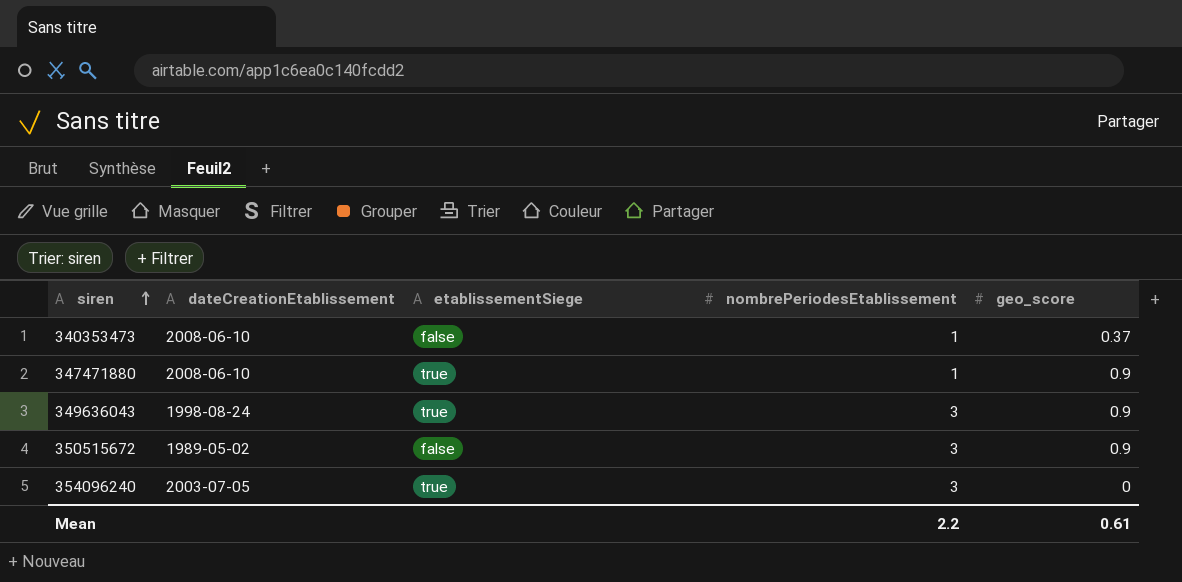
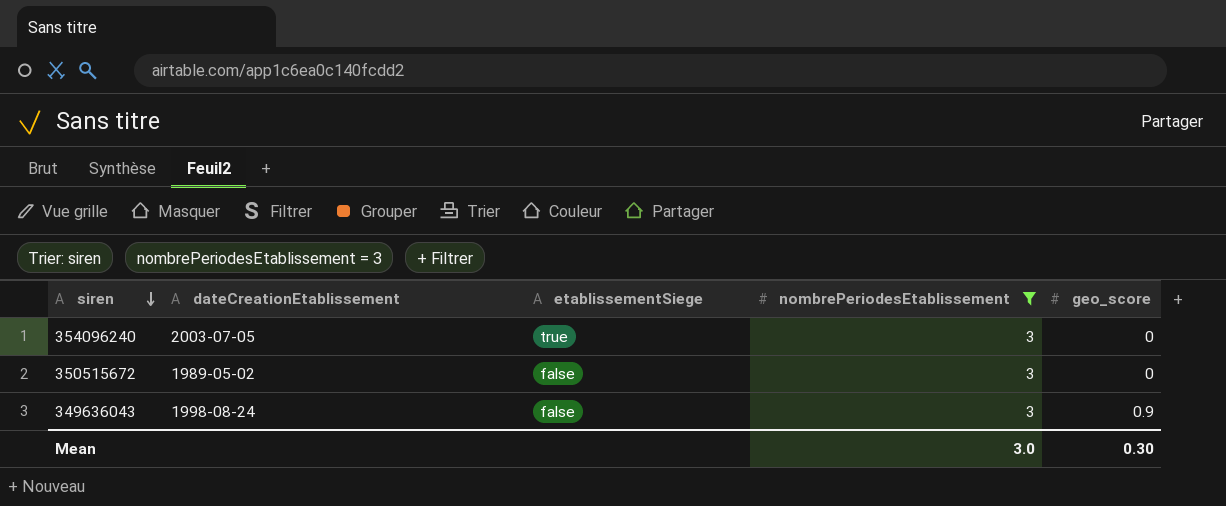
filter: none -> nombrePeriodesEtablissement = 3
row order: siren ascending -> siren descending
350515672 | geo_score: 0.9 -> 0
349636043 | etablissementSiege: true -> false
Mean | nombrePeriodesEtablissement: 2.2 -> 3.0
Mean | geo_score: 0.61 -> 0.30

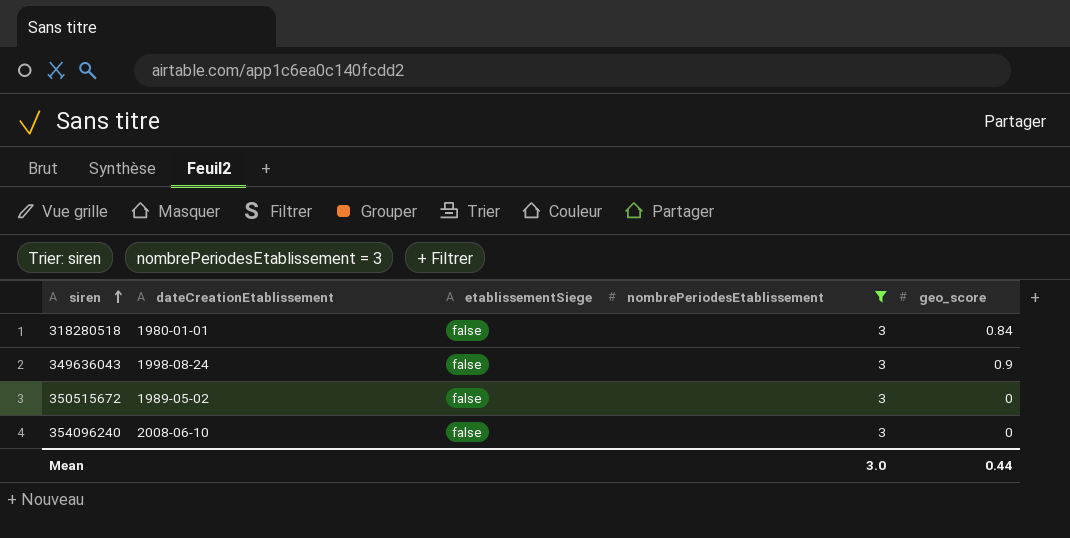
row order: siren descending -> siren ascending
row 318280518: none -> 1980-01-01 | false | 3 | 0.84
354096240 | dateCreationEtablissement: 2003-07-05 -> 2008-06-10
354096240 | etablissementSiege: true -> false
Mean | geo_score: 0.30 -> 0.44

